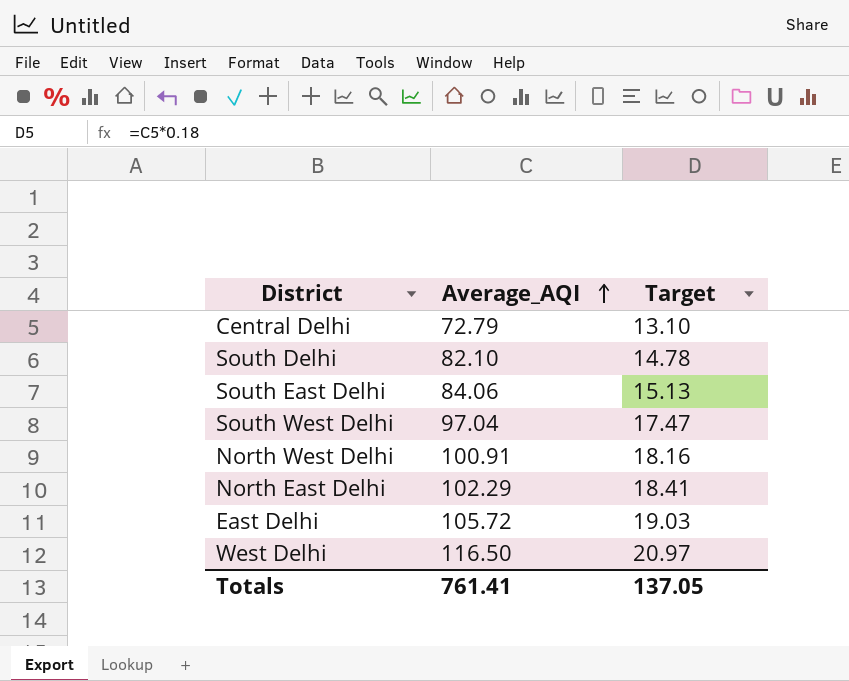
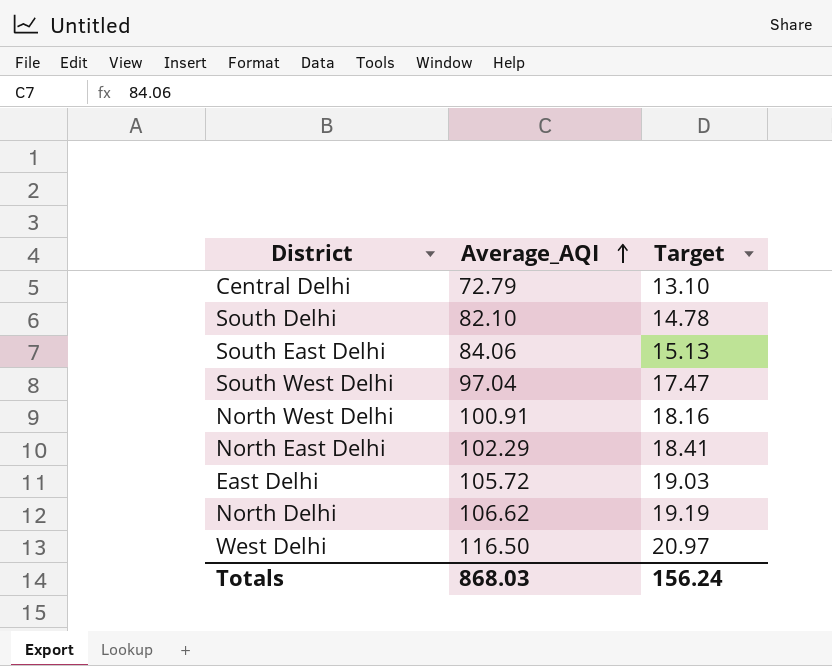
row North Delhi: none -> 106.62 | 19.19
Totals | Average_AQI: 761.41 -> 868.03
Totals | Target: 137.05 -> 156.24

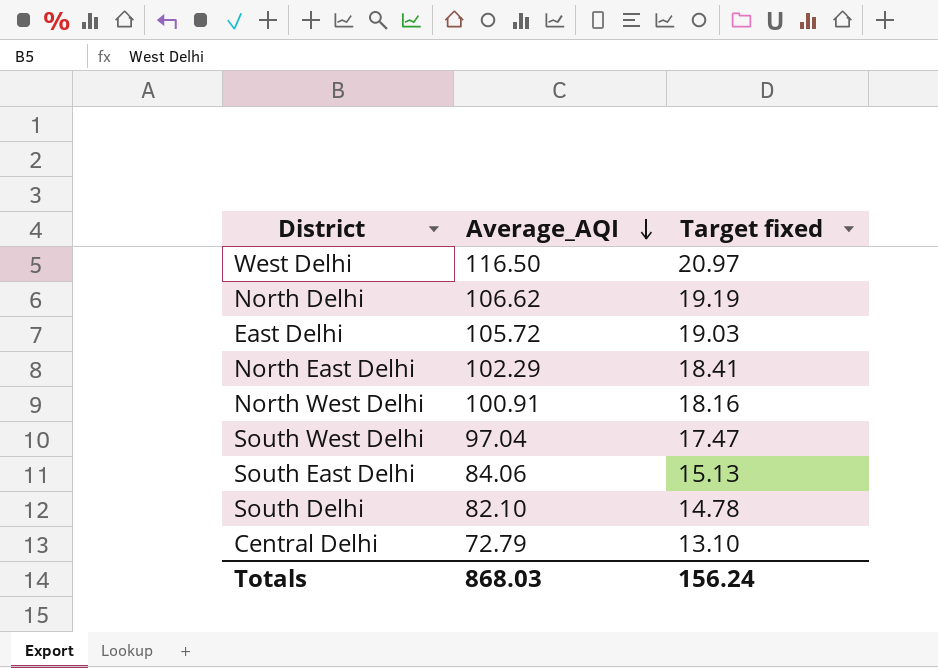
row order: Average_AQI ascending -> Average_AQI descending
column name: Target -> Target fixed

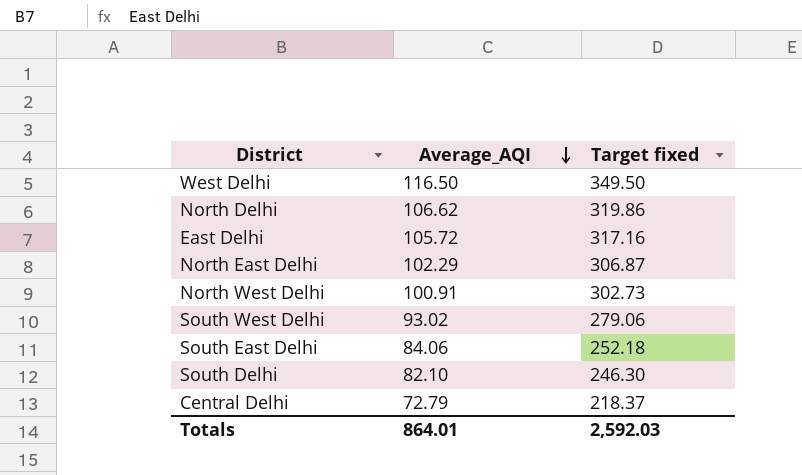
column Target fixed | formula: [Average_AQI] * 0.18 -> [Average_AQI] * 3
South West Delhi | Average_AQI: 97.04 -> 93.02
Totals | Average_AQI: 868.03 -> 864.01
Totals | Target fixed: 156.24 -> 2,592.03

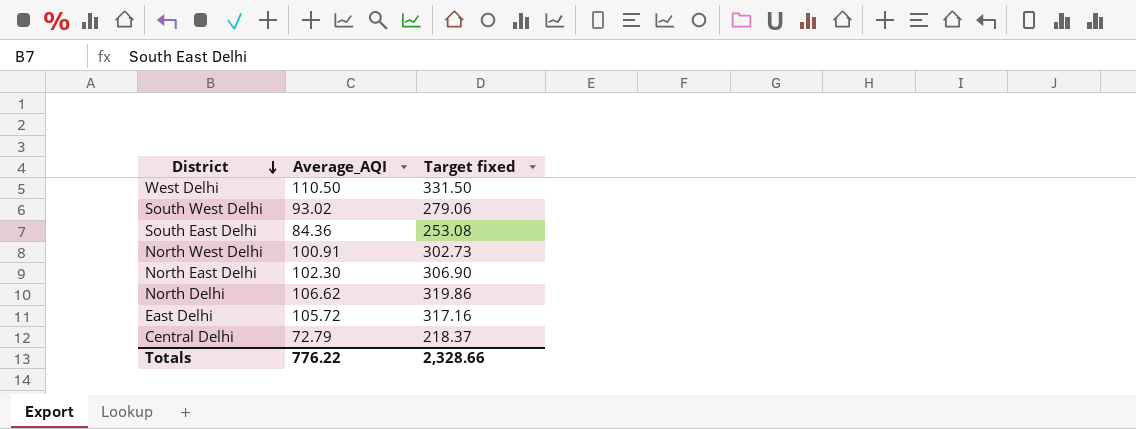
row order: Average_AQI descending -> District descending
row South Delhi: 82.10 | 246.30 -> none
West Delhi | Average_AQI: 116.50 -> 110.50
West Delhi | Target fixed: 349.50 -> 331.50
South East Delhi | Average_AQI: 84.06 -> 84.36
South East Delhi | Target fixed: 252.18 -> 253.08
North East Delhi | Average_AQI: 102.29 -> 102.30
North East Delhi | Target fixed: 306.87 -> 306.90
Totals | Average_AQI: 864.01 -> 776.22
Totals | Target fixed: 2,592.03 -> 2,328.66

